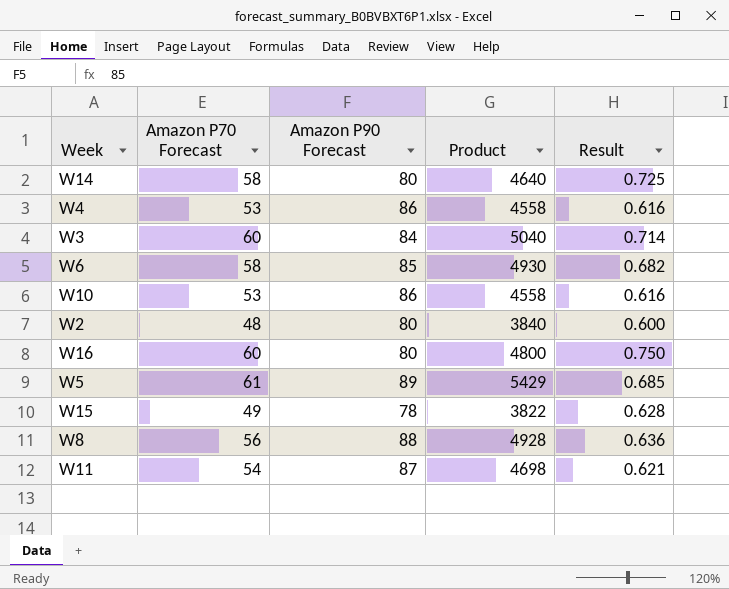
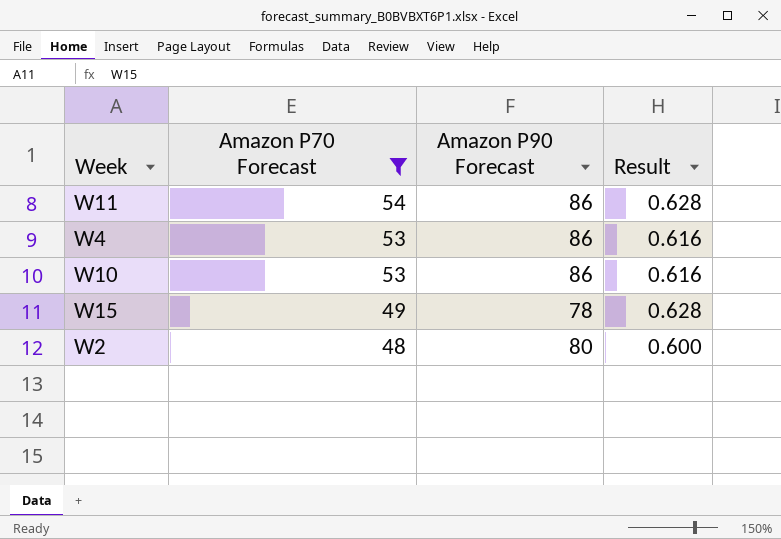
filter: none -> Amazon P70 Forecast <= 54
row order: none -> Amazon P70 Forecast descending
column Product | formula: [Amazon P70 Forecast] * [Amazon P90 Forecast] -> none
W11 | Amazon P90 Forecast: 87 -> 86
W11 | Result: 0.621 -> 0.628

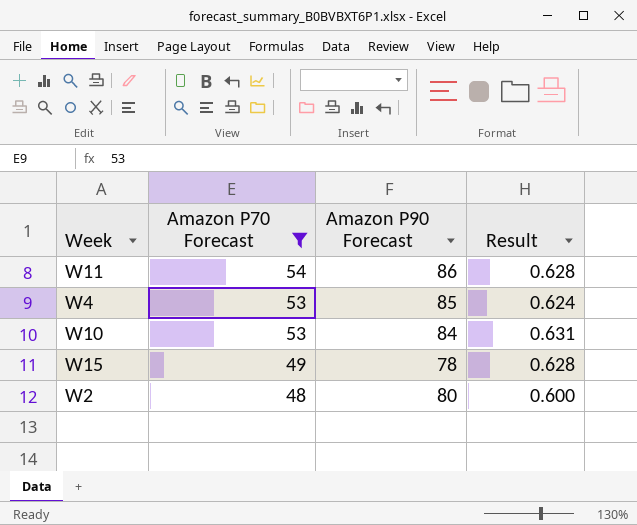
W4 | Amazon P90 Forecast: 86 -> 85
W4 | Result: 0.616 -> 0.624
W10 | Amazon P90 Forecast: 86 -> 84
W10 | Result: 0.616 -> 0.631

